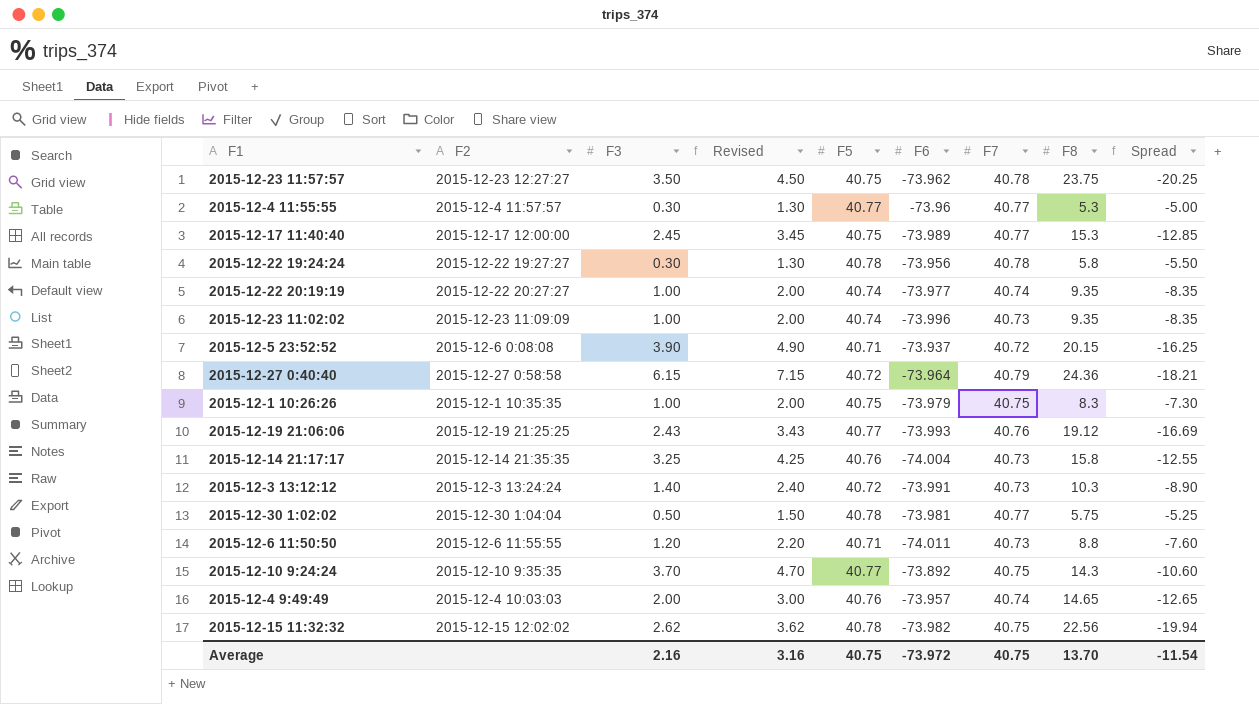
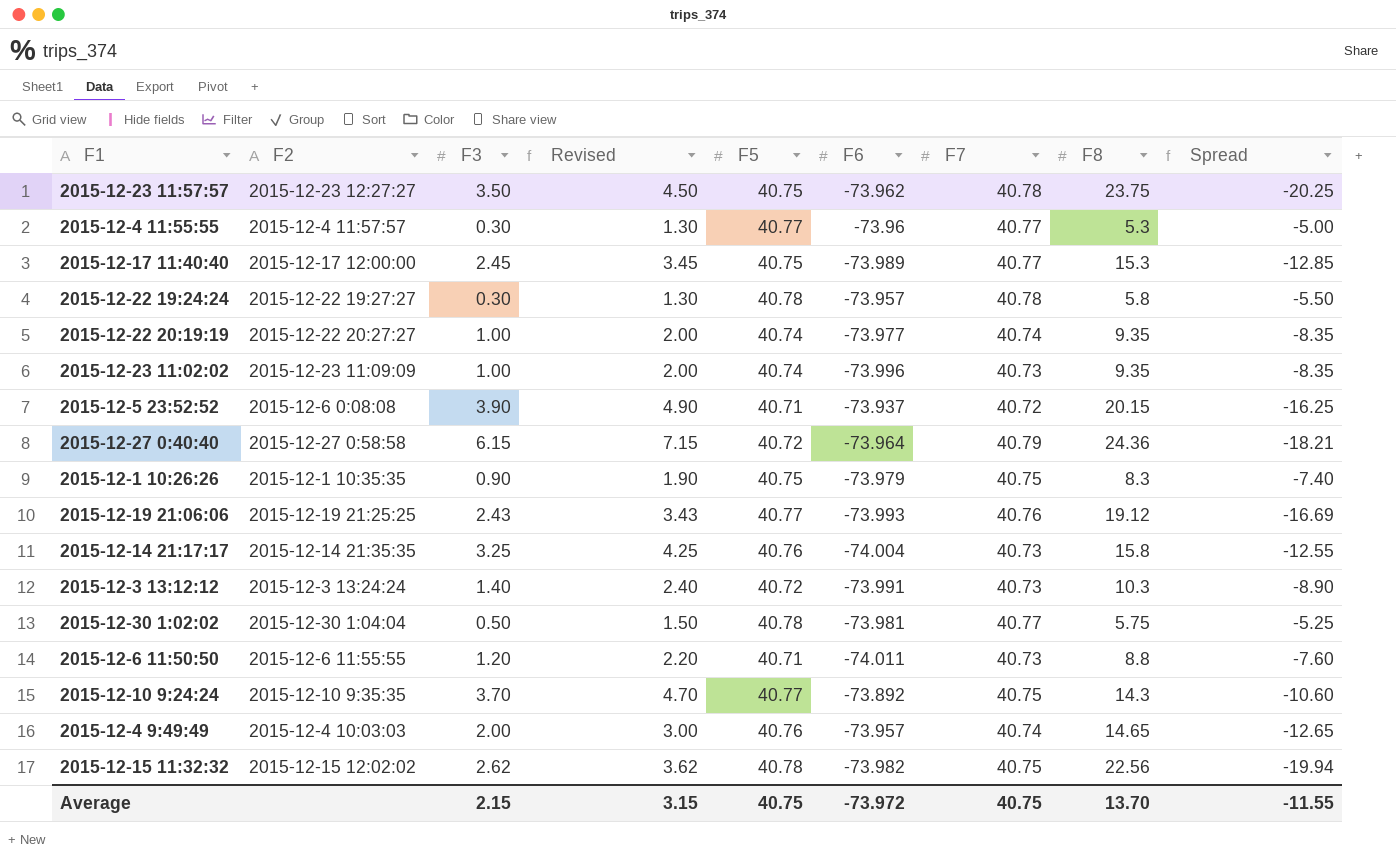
2015-12-22 19:24:24 | F6: -73.956 -> -73.957
2015-12-1 10:26:26 | F3: 1.00 -> 0.90
2015-12-1 10:26:26 | Revised: 2.00 -> 1.90
2015-12-1 10:26:26 | Spread: -7.30 -> -7.40
Average | F3: 2.16 -> 2.15
Average | Revised: 3.16 -> 3.15
Average | Spread: -11.54 -> -11.55

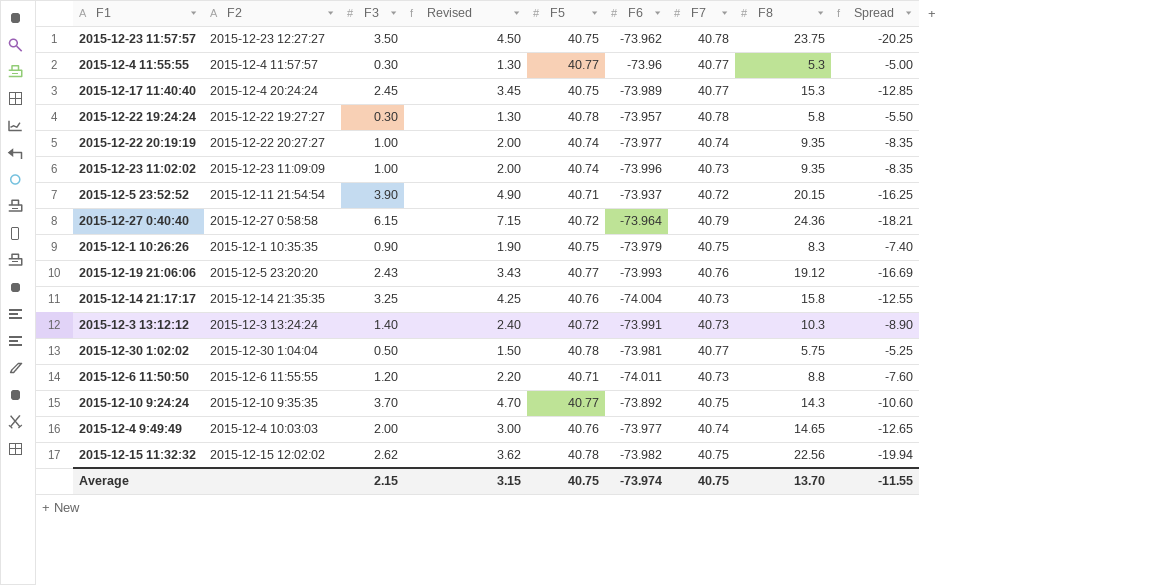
2015-12-17 11:40:40 | F2: 2015-12-17 12:00:00 -> 2015-12-4 20:24:24
2015-12-5 23:52:52 | F2: 2015-12-6 0:08:08 -> 2015-12-11 21:54:54
2015-12-19 21:06:06 | F2: 2015-12-19 21:25:25 -> 2015-12-5 23:20:20
2015-12-4 9:49:49 | F6: -73.957 -> -73.977
Average | F6: -73.972 -> -73.974

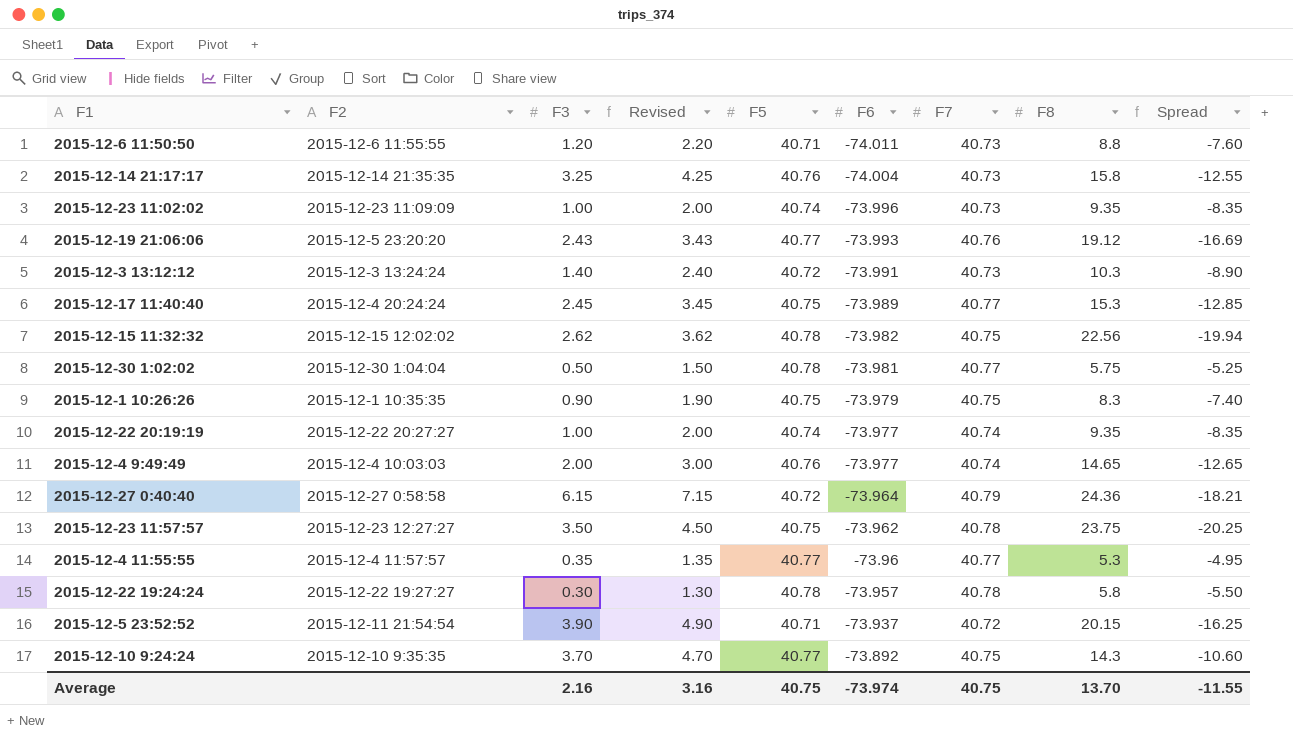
row order: none -> F6 ascending
2015-12-4 11:55:55 | F3: 0.30 -> 0.35
2015-12-4 11:55:55 | Revised: 1.30 -> 1.35
2015-12-4 11:55:55 | Spread: -5.00 -> -4.95
Average | F3: 2.15 -> 2.16
Average | Revised: 3.15 -> 3.16

